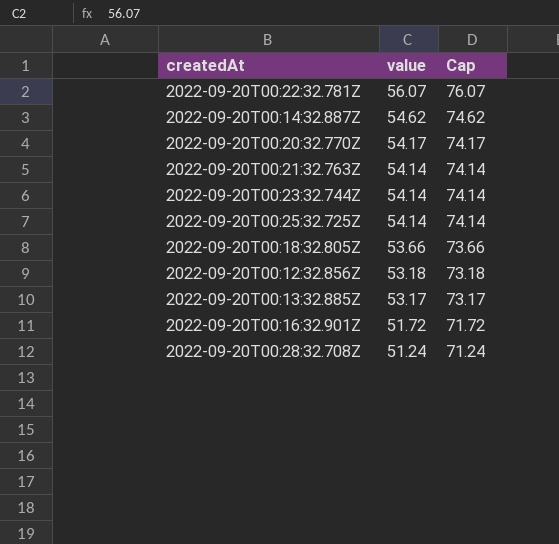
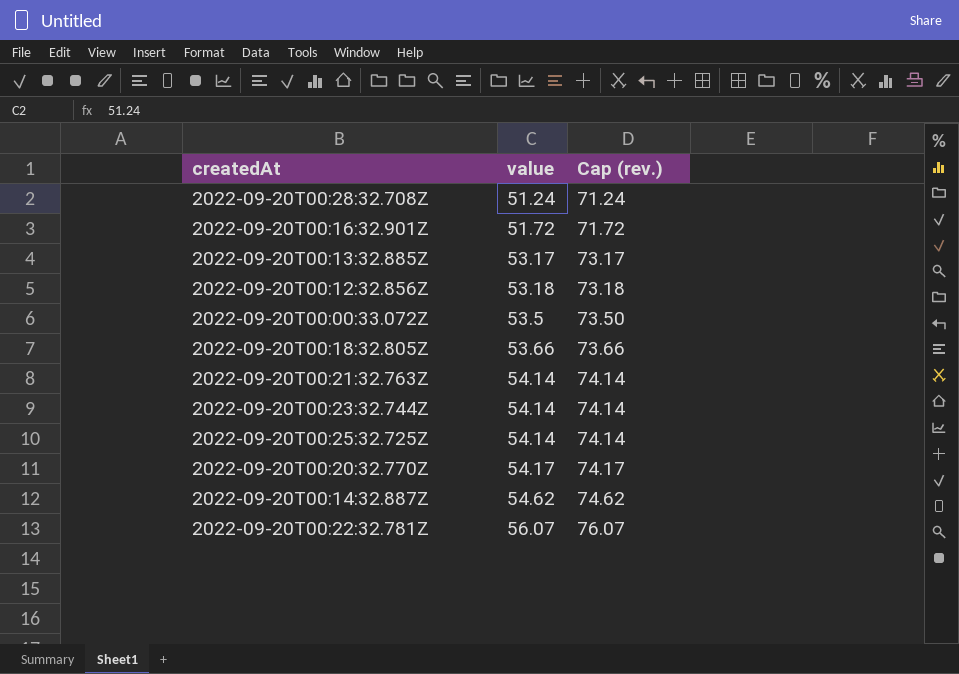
row order: value descending -> value ascending
column name: Cap -> Cap (rev.)
row 2022-09-20T00:00:33.072Z: none -> 53.5 | 73.50

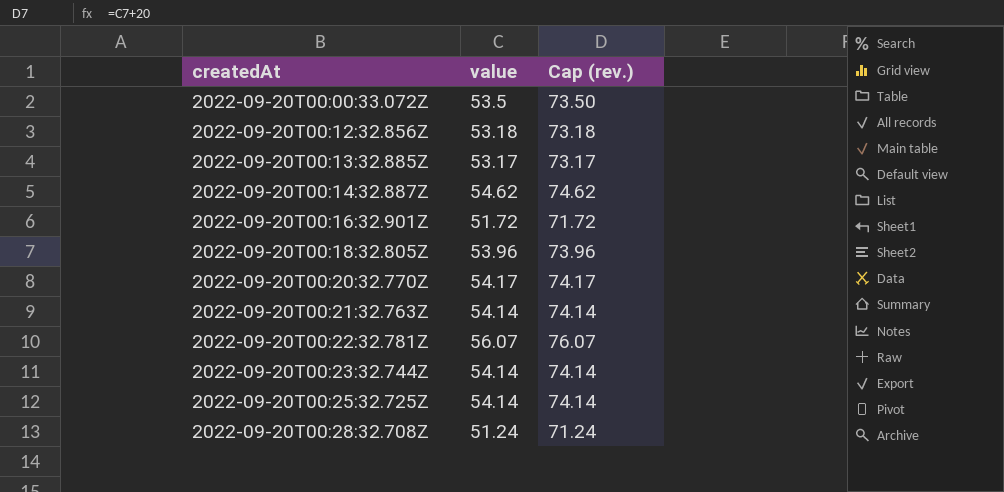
row order: value ascending -> createdAt ascending
2022-09-20T00:18:32.805Z | value: 53.66 -> 53.96
2022-09-20T00:18:32.805Z | Cap (rev.): 73.66 -> 73.96

